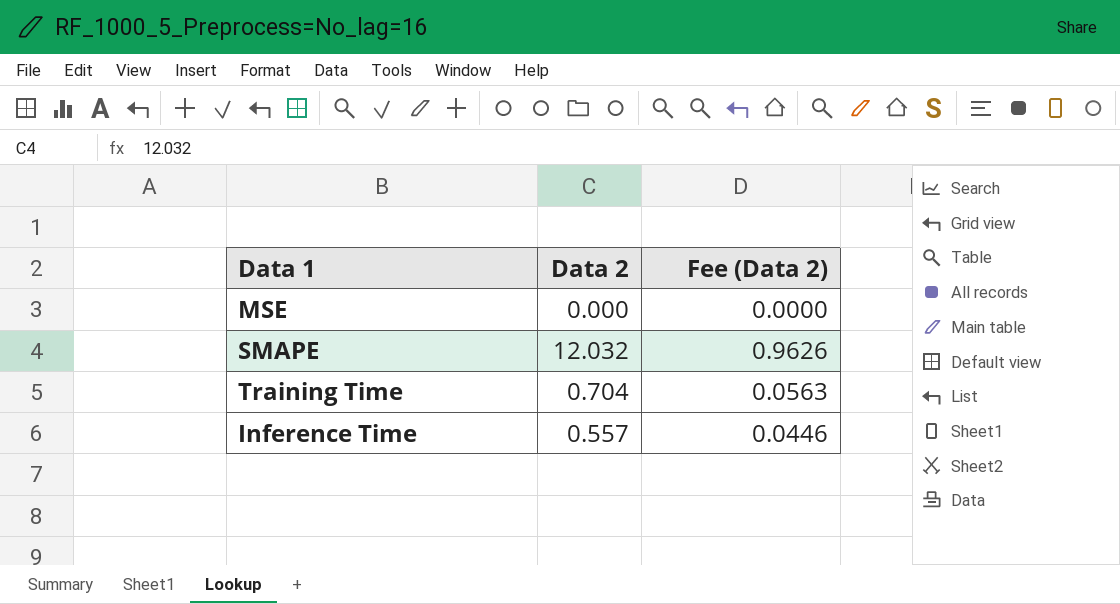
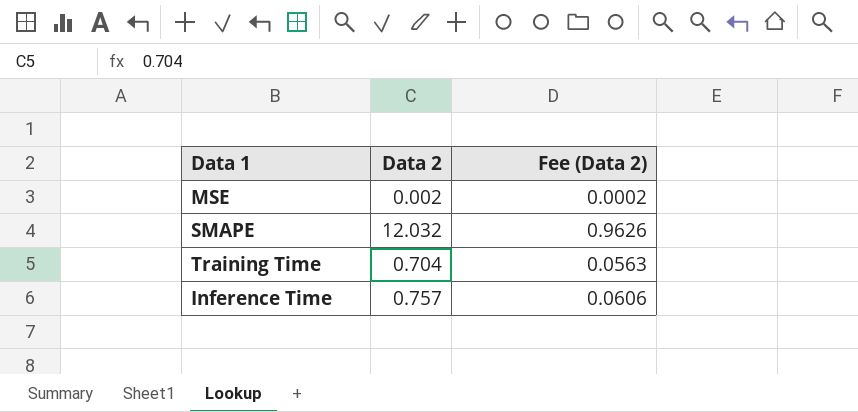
MSE | Data 2: 0.000 -> 0.002
MSE | Fee (Data 2): 0.0000 -> 0.0002
Inference Time | Data 2: 0.557 -> 0.757
Inference Time | Fee (Data 2): 0.0446 -> 0.0606

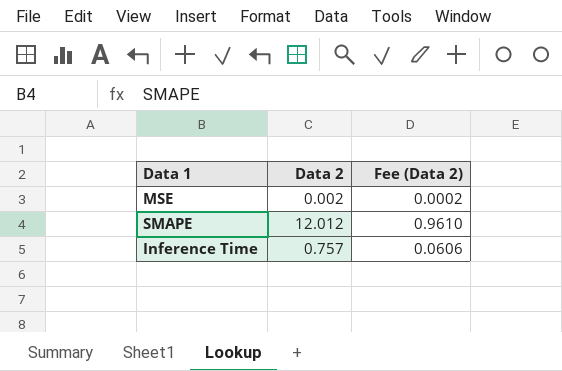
row Training Time: 0.704 | 0.0563 -> none
SMAPE | Data 2: 12.032 -> 12.012
SMAPE | Fee (Data 2): 0.9626 -> 0.9610

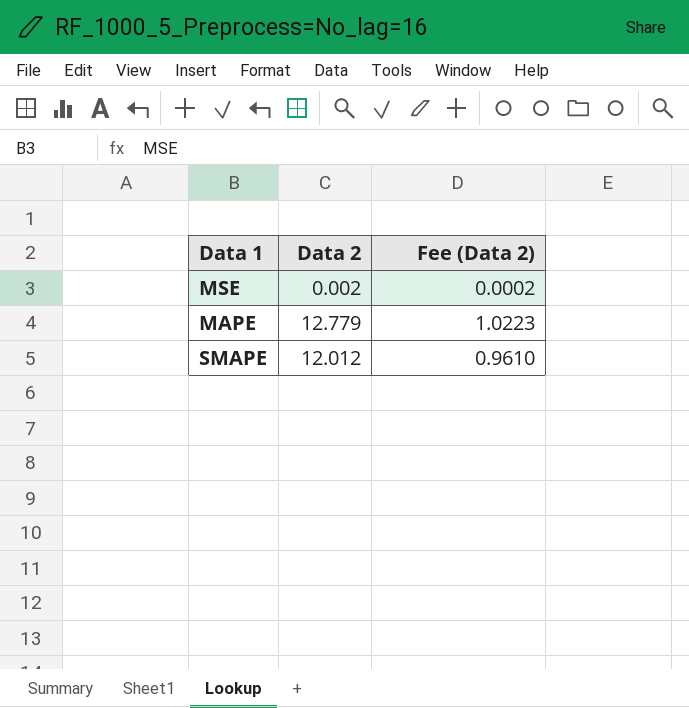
row Inference Time: 0.757 | 0.0606 -> none
row MAPE: none -> 12.779 | 1.0223

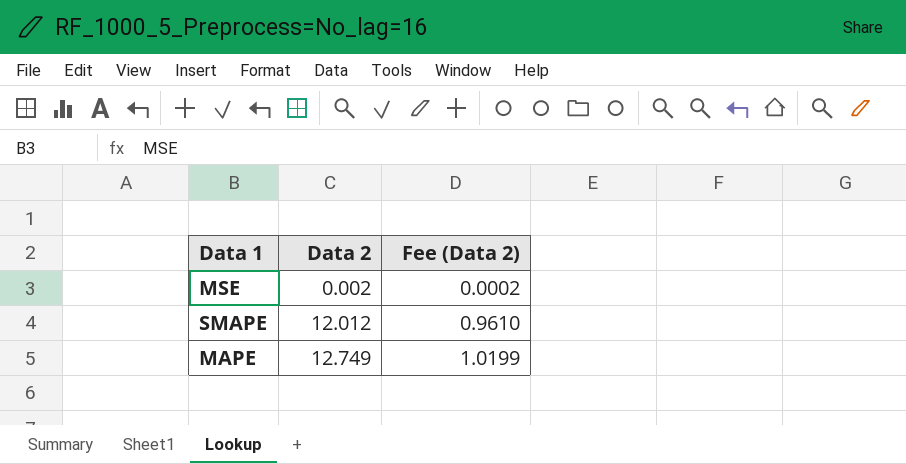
row order: none -> Data 2 ascending
MAPE | Data 2: 12.779 -> 12.749
MAPE | Fee (Data 2): 1.0223 -> 1.0199

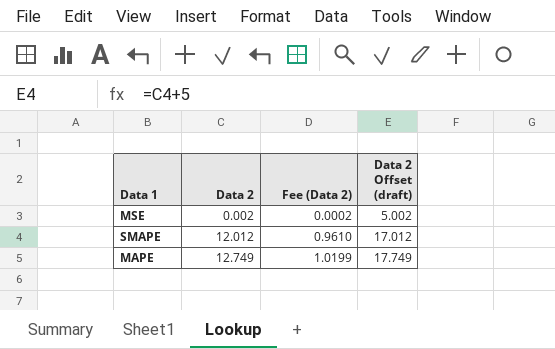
column Data 2 Offset (draft) | formula: none -> [Data 2] + 5

